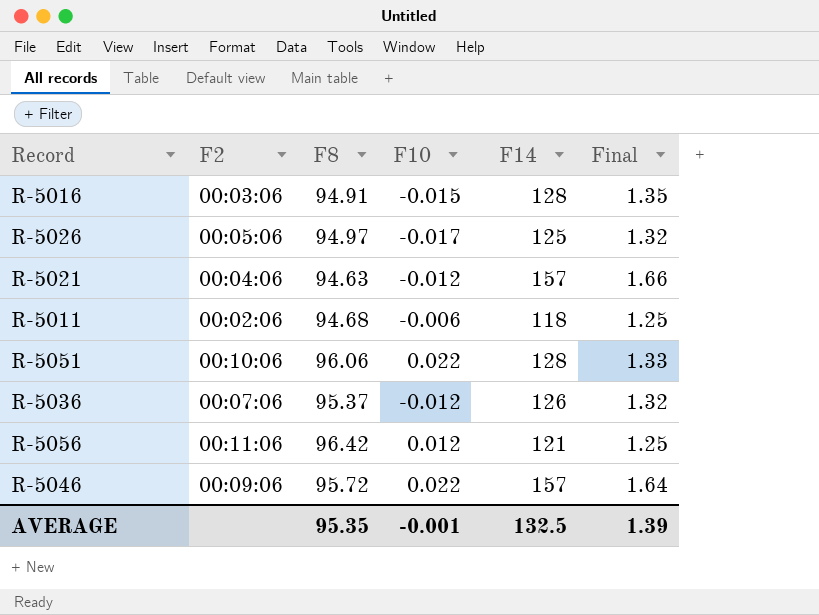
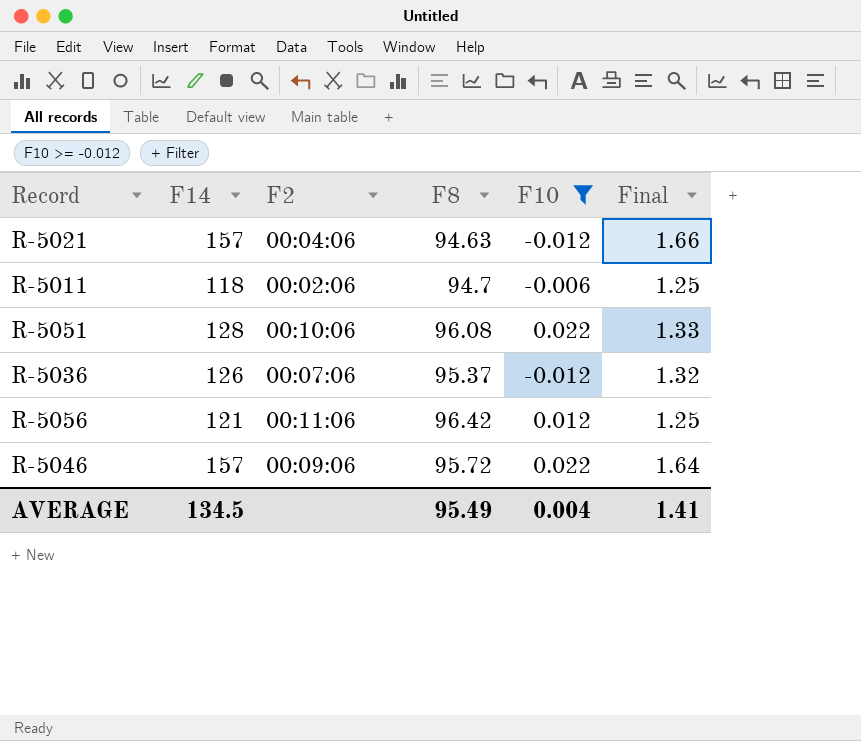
filter: none -> F10 >= -0.012
column F14 | position: 5 -> 2
R-5011 | F8: 94.68 -> 94.7
R-5051 | F8: 96.06 -> 96.08
AVERAGE | F14: 132.5 -> 134.5
AVERAGE | F8: 95.35 -> 95.49
AVERAGE | F10: -0.001 -> 0.004
AVERAGE | Final: 1.39 -> 1.41

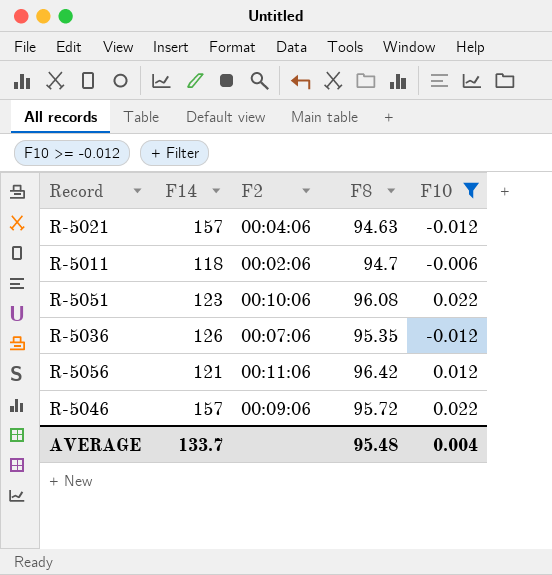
column Final | formula: [F14] / [F8] -> none
R-5051 | F14: 128 -> 123
R-5036 | F8: 95.37 -> 95.35
AVERAGE | F14: 134.5 -> 133.7
AVERAGE | F8: 95.49 -> 95.48

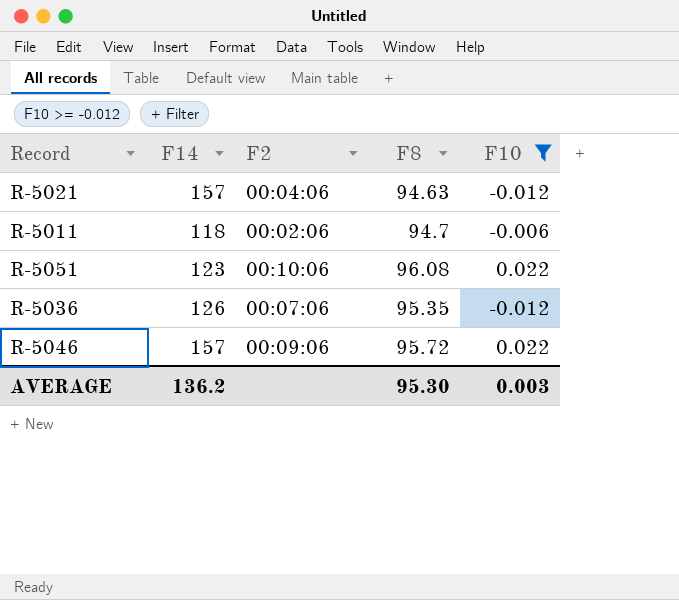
row R-5056: 121 | 00:11:06 | 96.42 | 0.012 -> none
AVERAGE | F14: 133.7 -> 136.2
AVERAGE | F8: 95.48 -> 95.30
AVERAGE | F10: 0.004 -> 0.003

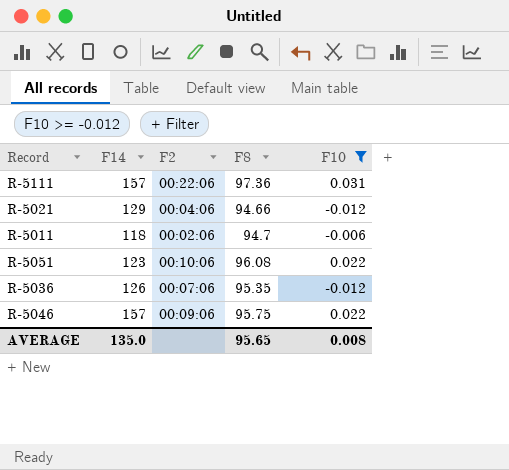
row R-5111: none -> 157 | 00:22:06 | 97.36 | 0.031
R-5021 | F14: 157 -> 129
R-5021 | F8: 94.63 -> 94.66
R-5046 | F8: 95.72 -> 95.75
AVERAGE | F14: 136.2 -> 135.0
AVERAGE | F8: 95.30 -> 95.65
AVERAGE | F10: 0.003 -> 0.008

